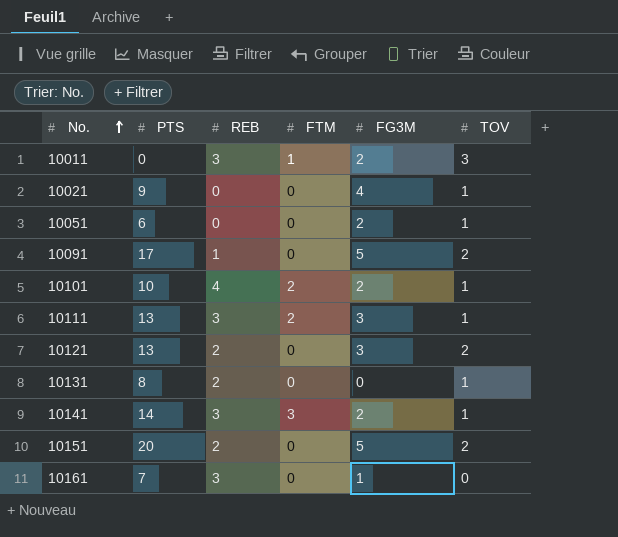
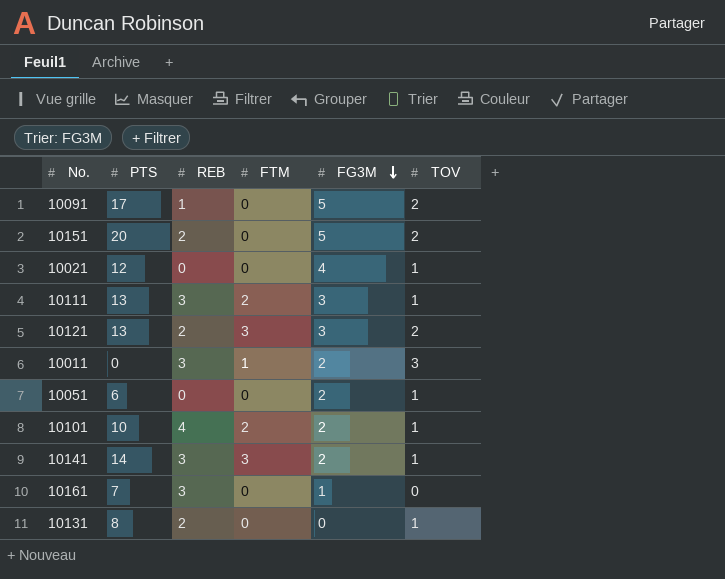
row order: No. ascending -> FG3M descending
10021 | PTS: 9 -> 12
10121 | FTM: 0 -> 3

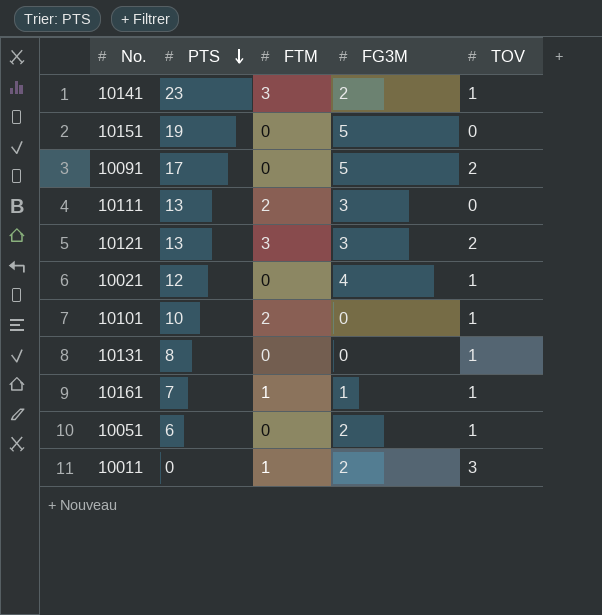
row order: FG3M descending -> PTS descending
column REB | position: 3 -> none
10141 | PTS: 14 -> 23
10151 | PTS: 20 -> 19
10151 | TOV: 2 -> 0
10111 | TOV: 1 -> 0
10101 | FG3M: 2 -> 0
10161 | FTM: 0 -> 1
10161 | TOV: 0 -> 1

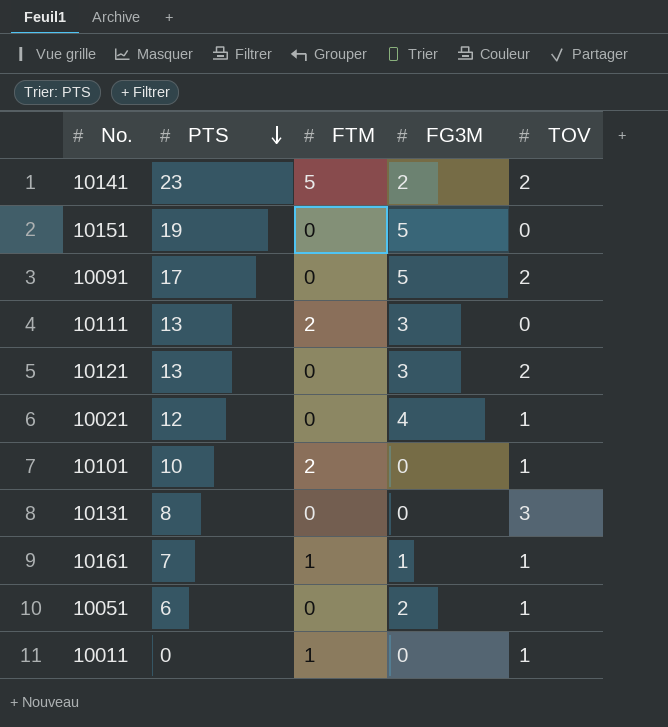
10141 | FTM: 3 -> 5
10141 | TOV: 1 -> 2
10121 | FTM: 3 -> 0
10131 | TOV: 1 -> 3
10011 | FG3M: 2 -> 0
10011 | TOV: 3 -> 1

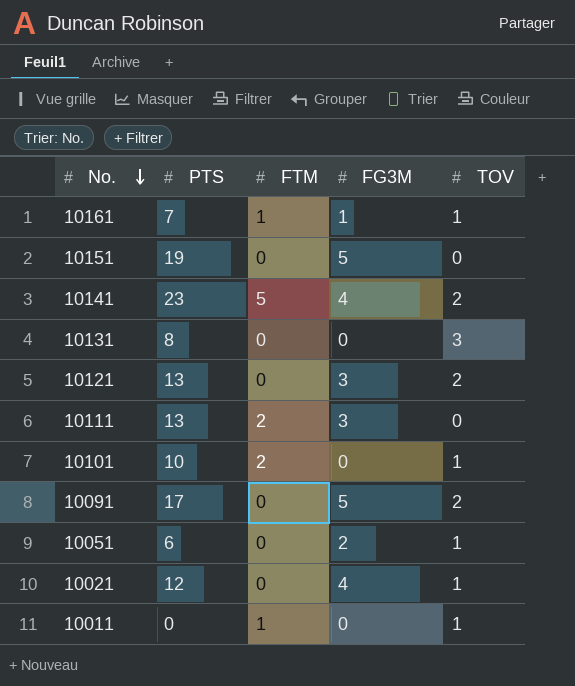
row order: PTS descending -> No. descending
10141 | FG3M: 2 -> 4

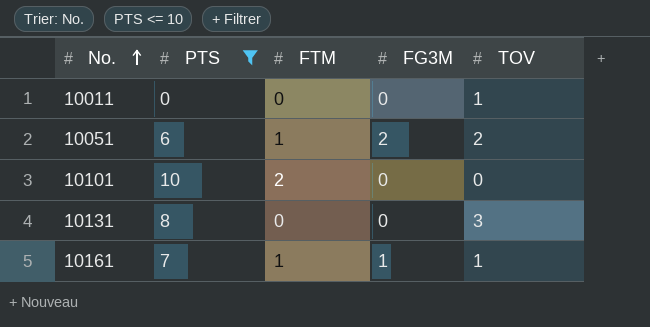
filter: none -> PTS <= 10
row order: No. descending -> No. ascending
10011 | FTM: 1 -> 0
10051 | FTM: 0 -> 1
10051 | TOV: 1 -> 2
10101 | TOV: 1 -> 0

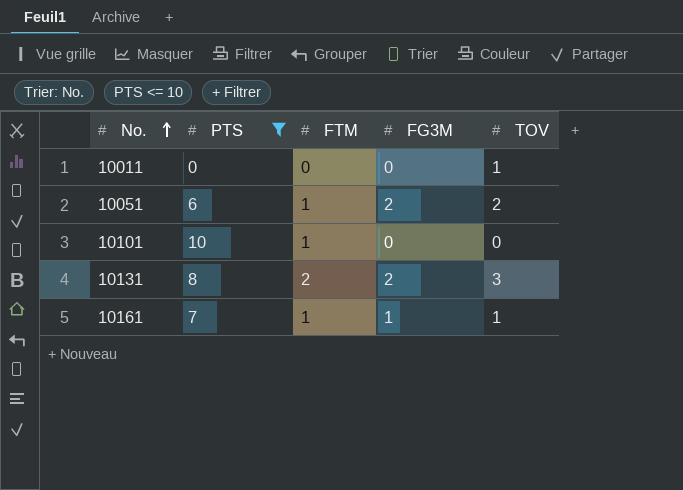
10101 | FTM: 2 -> 1
10131 | FTM: 0 -> 2
10131 | FG3M: 0 -> 2

